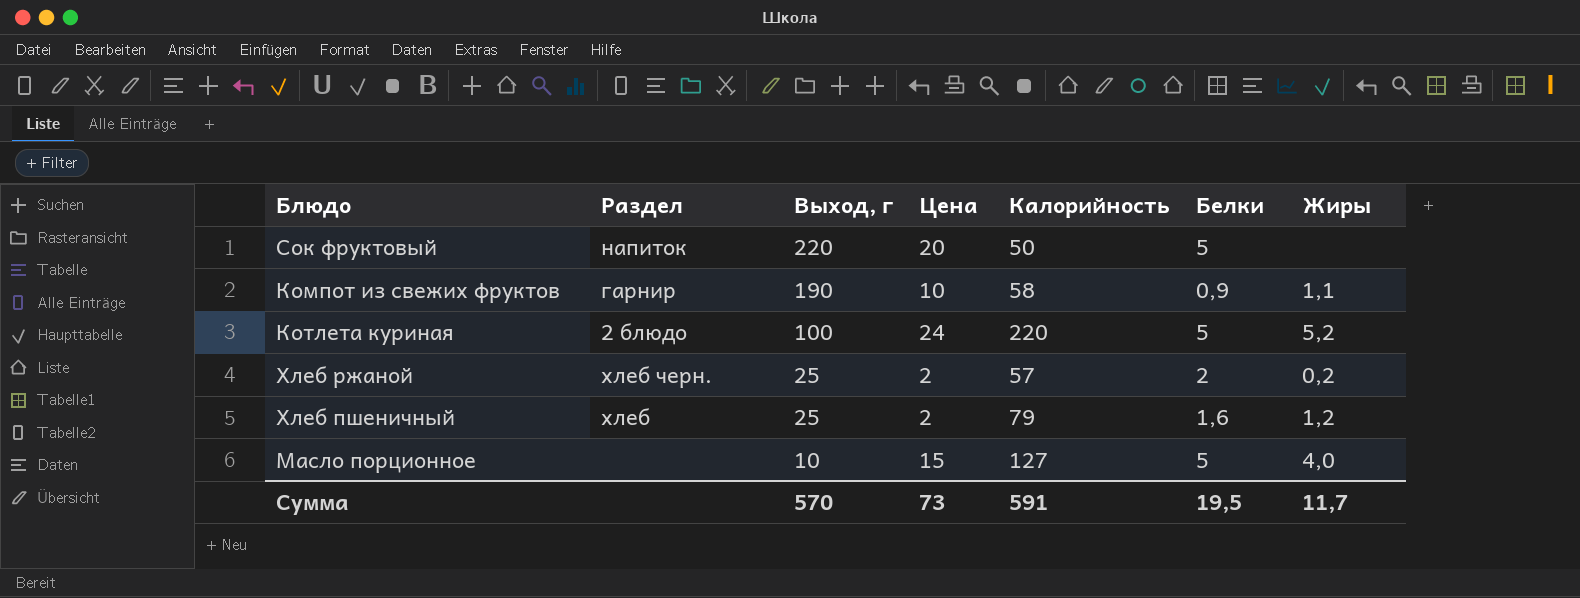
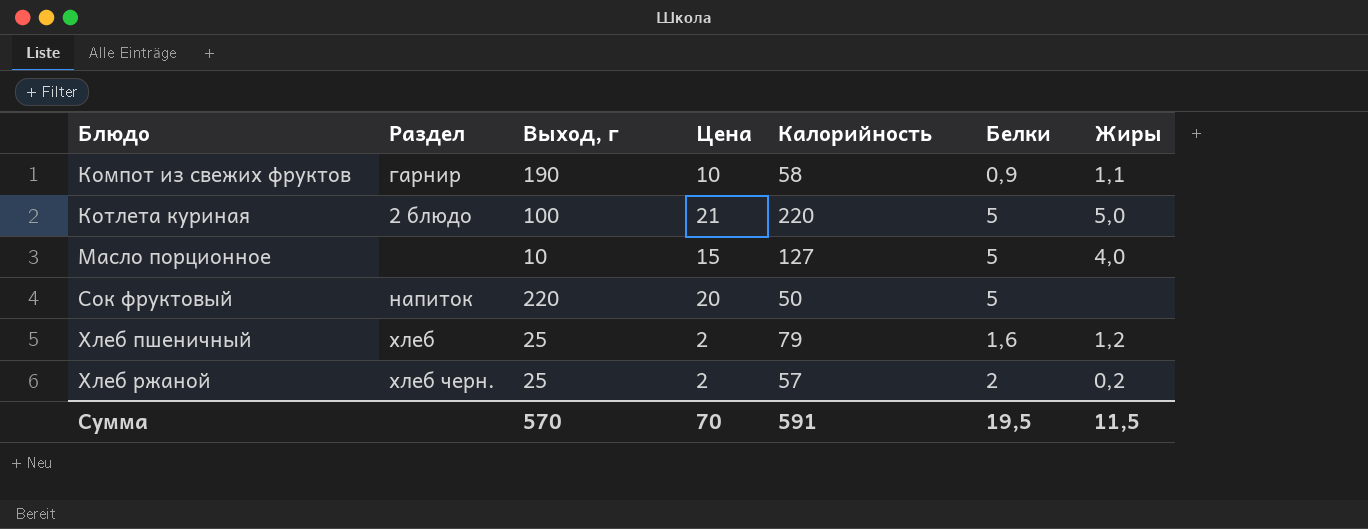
row order: Выход, г descending -> Блюдо ascending
Котлета куриная | Цена: 24 -> 21
Котлета куриная | Жиры: 5,2 -> 5,0
Сумма | Цена: 73 -> 70
Сумма | Жиры: 11,7 -> 11,5

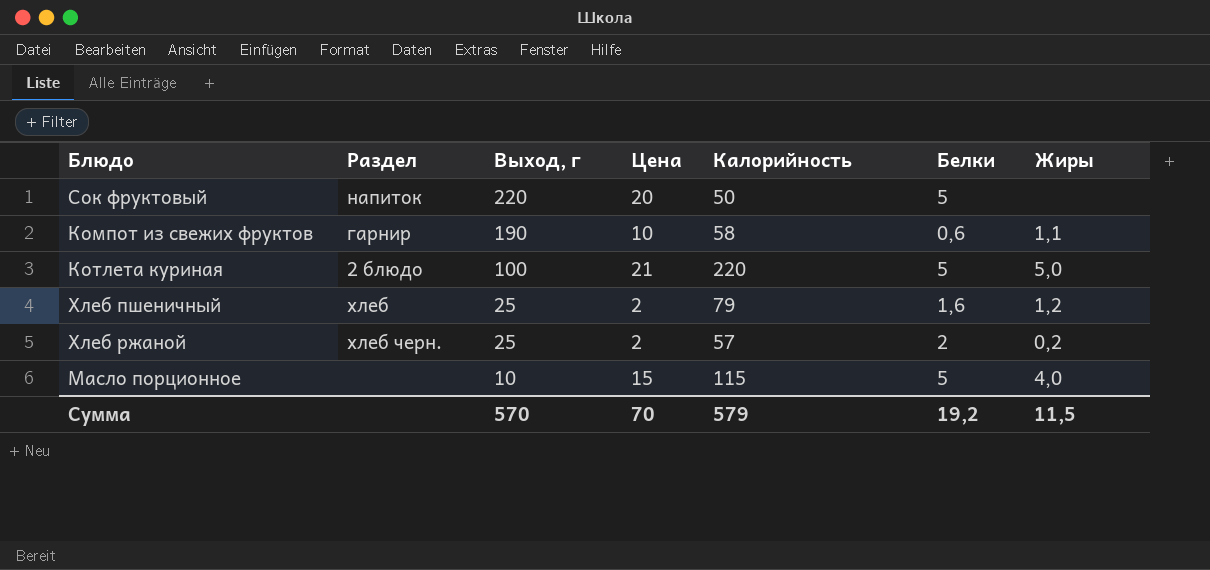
row order: Блюдо ascending -> Выход, г descending
Компот из свежих фруктов | Белки: 0,9 -> 0,6
Масло порционное | Калорийность: 127 -> 115
Сумма | Калорийность: 591 -> 579
Сумма | Белки: 19,5 -> 19,2

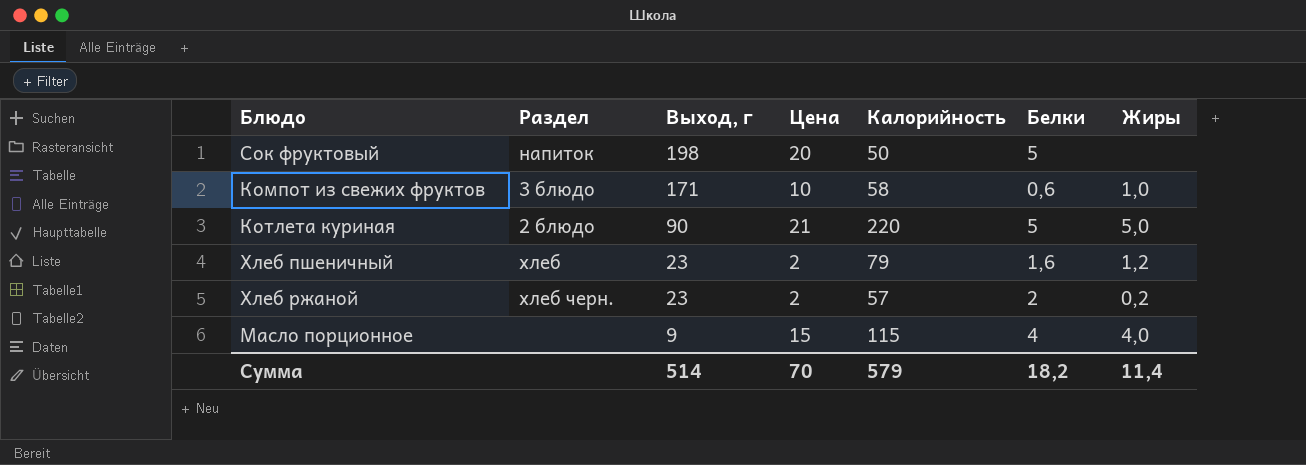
Сок фруктовый | Выход, г: 220 -> 198
Компот из свежих фруктов | Раздел: гарнир -> 3 блюдо
Компот из свежих фруктов | Выход, г: 190 -> 171
Компот из свежих фруктов | Жиры: 1,1 -> 1,0
Котлета куриная | Выход, г: 100 -> 90
Хлеб пшеничный | Выход, г: 25 -> 23
Хлеб ржаной | Выход, г: 25 -> 23
Масло порционное | Выход, г: 10 -> 9
Масло порционное | Белки: 5 -> 4
Сумма | Выход, г: 570 -> 514
Сумма | Белки: 19,2 -> 18,2
Сумма | Жиры: 11,5 -> 11,4

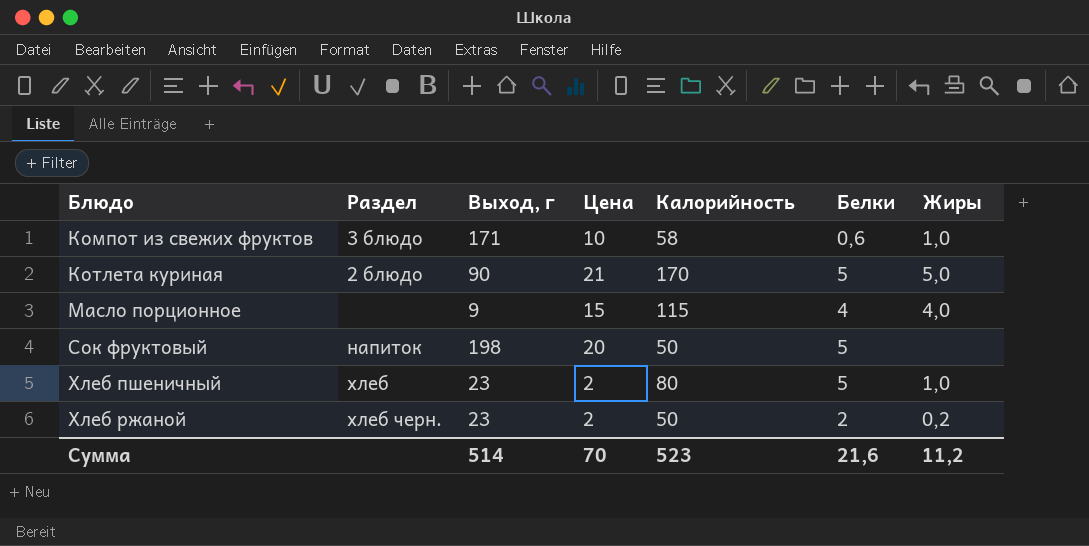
row order: Выход, г descending -> Блюдо ascending
Котлета куриная | Калорийность: 220 -> 170
Хлеб пшеничный | Калорийность: 79 -> 80
Хлеб пшеничный | Белки: 1,6 -> 5
Хлеб пшеничный | Жиры: 1,2 -> 1,0
Хлеб ржаной | Калорийность: 57 -> 50
Сумма | Калорийность: 579 -> 523
Сумма | Белки: 18,2 -> 21,6
Сумма | Жиры: 11,4 -> 11,2

